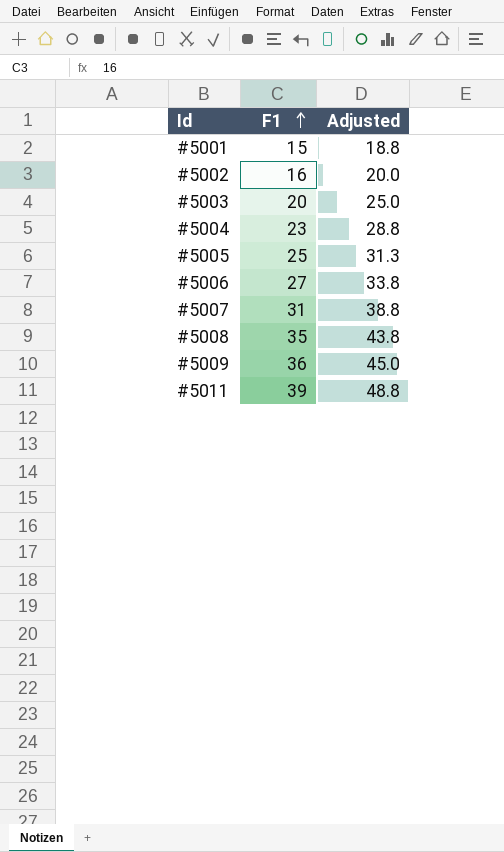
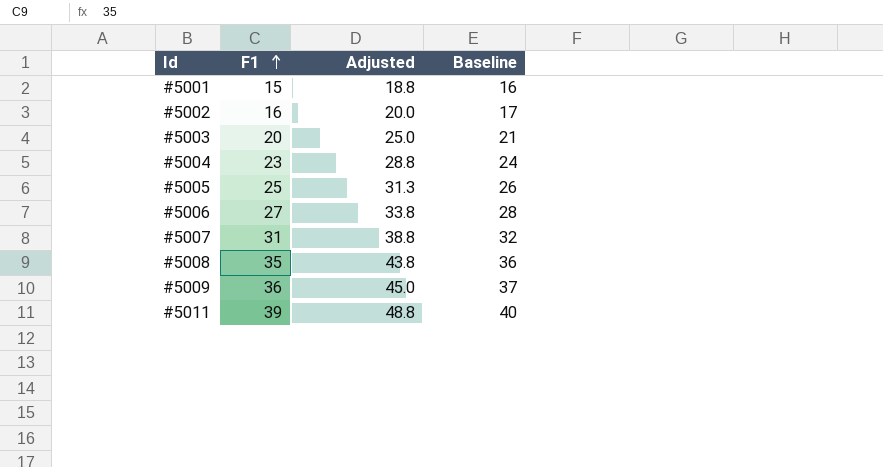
column Baseline | formula: none -> [F1] + 1

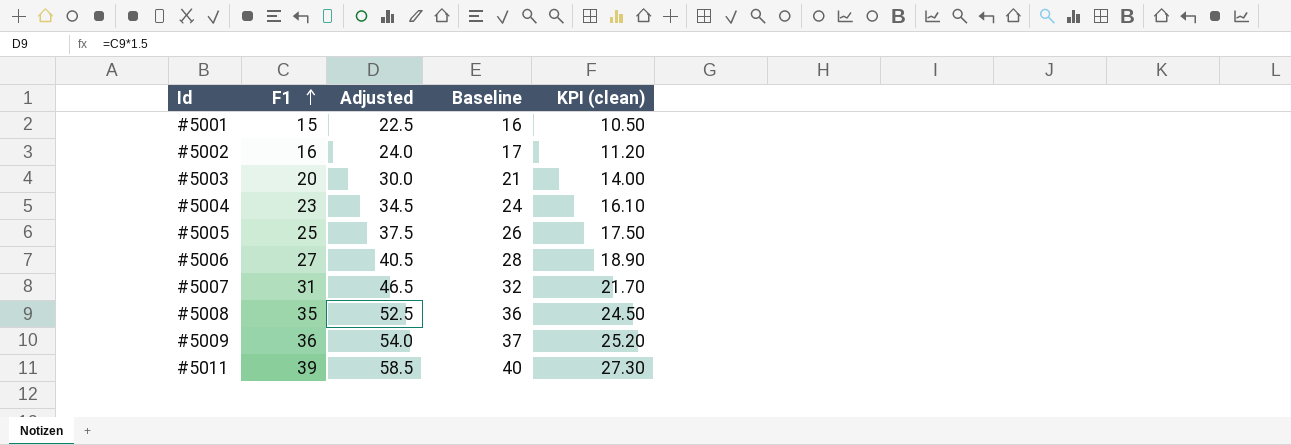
column Adjusted | formula: [F1] * 1.25 -> [F1] * 1.5
column KPI (clean) | formula: none -> [F1] * 0.7

